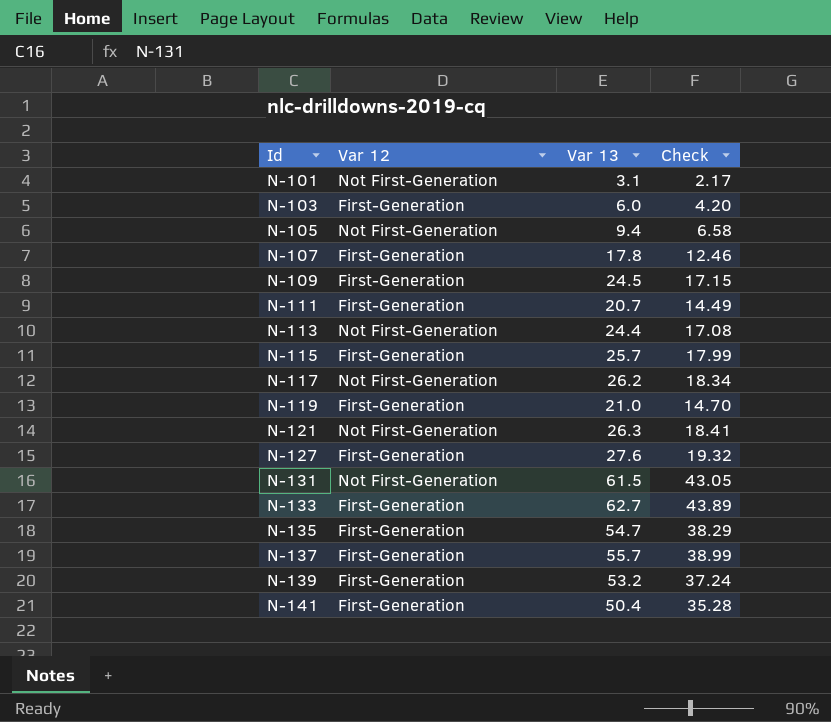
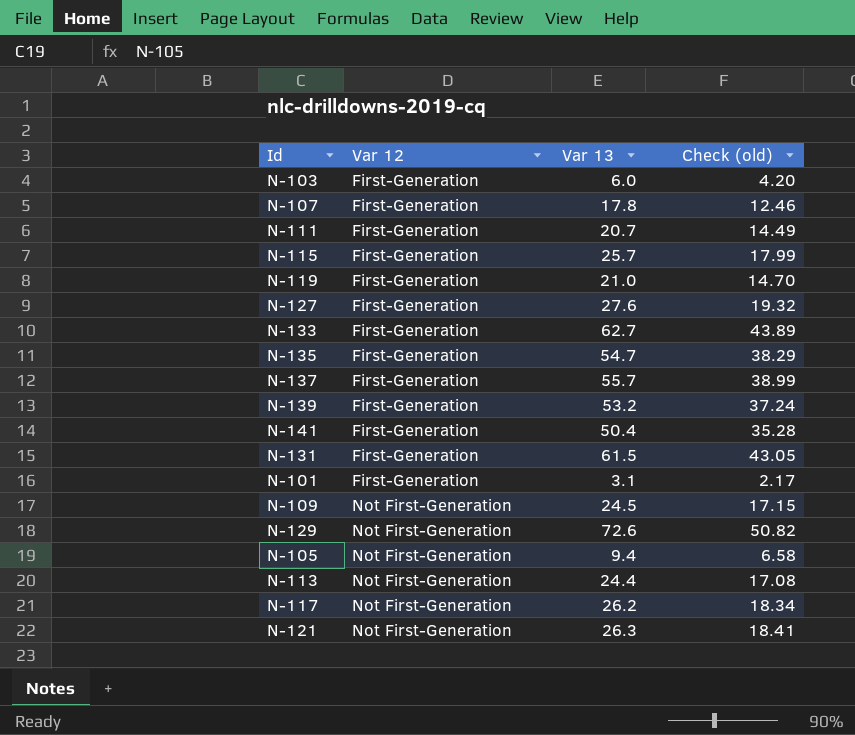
row order: Id ascending -> Var 12 ascending
column name: Check -> Check (old)
N-131 | Var 12: Not First-Generation -> First-Generation
N-101 | Var 12: Not First-Generation -> First-Generation
N-109 | Var 12: First-Generation -> Not First-Generation
row N-129: none -> Not First-Generation | 72.6 | 50.82

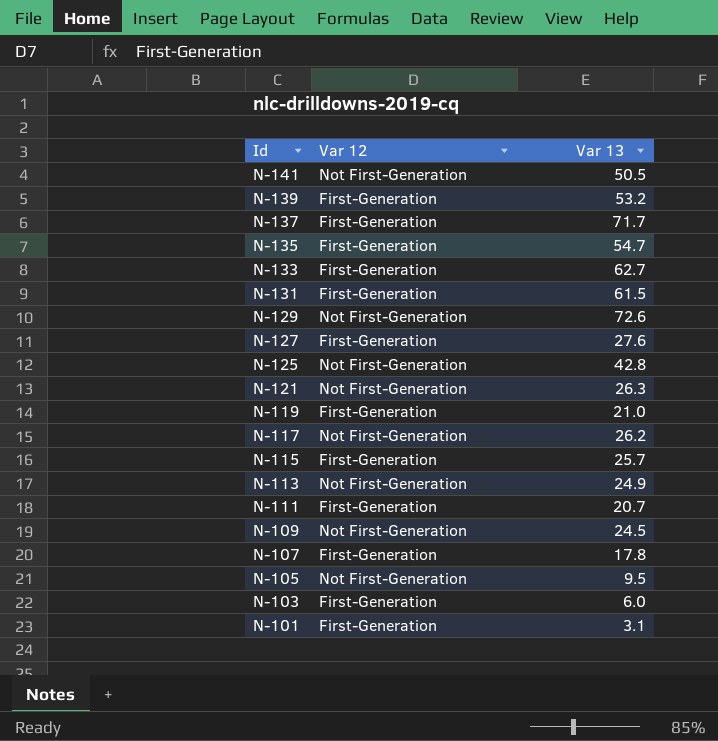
row order: Var 12 ascending -> Id descending
column Check (old) | formula: [Var 13] * 0.7 -> none
N-141 | Var 12: First-Generation -> Not First-Generation
N-141 | Var 13: 50.4 -> 50.5
N-137 | Var 13: 55.7 -> 71.7
row N-125: none -> Not First-Generation | 42.8
N-113 | Var 13: 24.4 -> 24.9
N-105 | Var 13: 9.4 -> 9.5

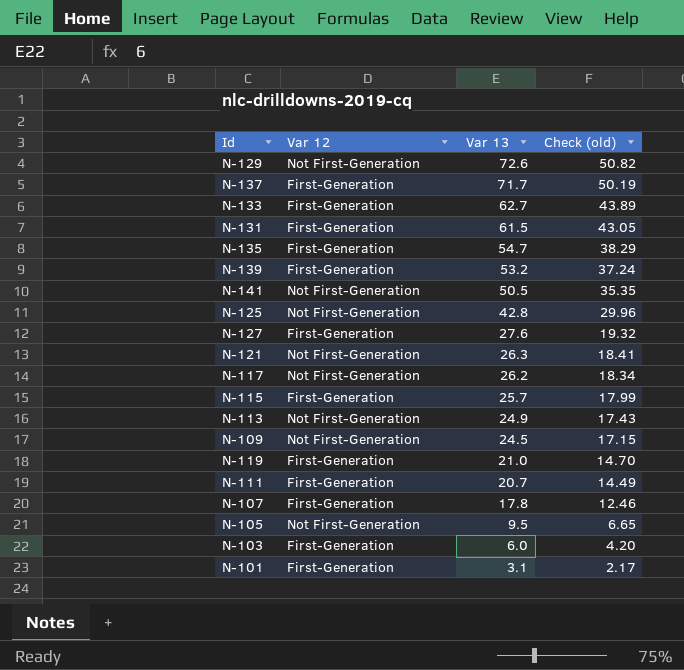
row order: Id descending -> Var 13 descending
column Check (old) | formula: none -> [Var 13] * 0.7

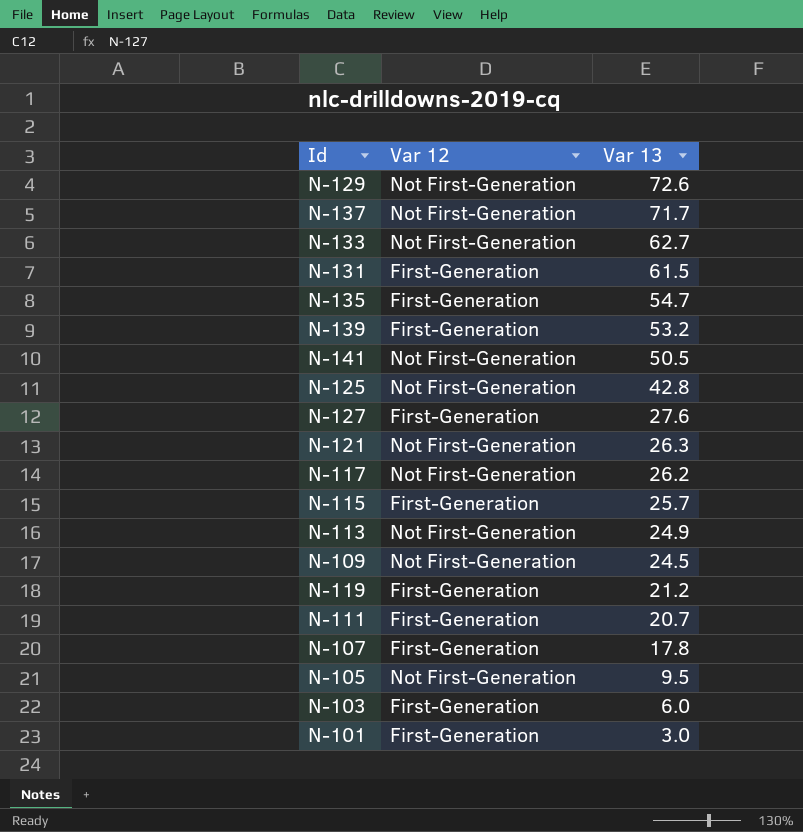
column Check (old) | formula: [Var 13] * 0.7 -> none
N-137 | Var 12: First-Generation -> Not First-Generation
N-133 | Var 12: First-Generation -> Not First-Generation
N-119 | Var 13: 21.0 -> 21.2
N-101 | Var 13: 3.1 -> 3.0

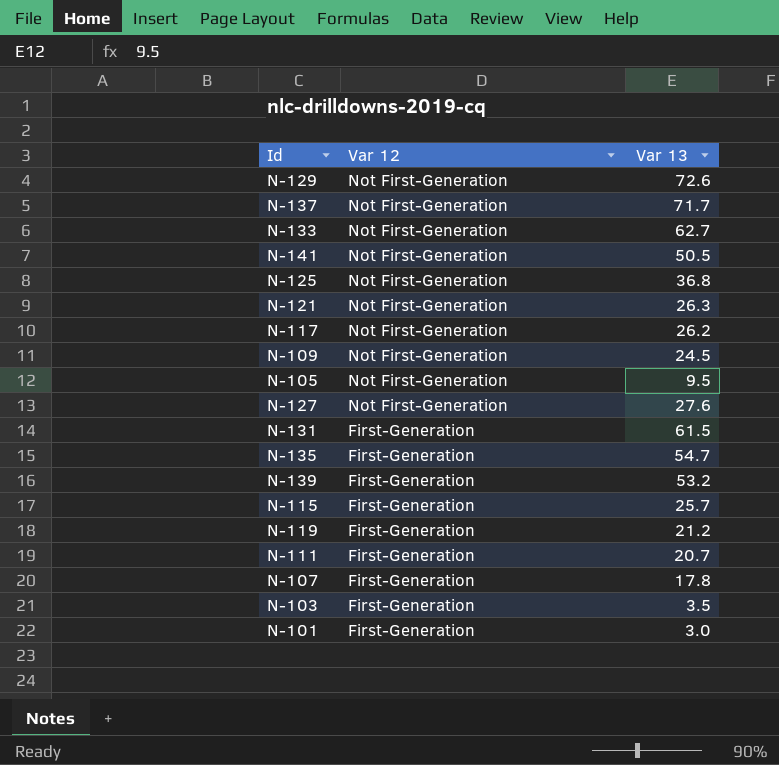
row order: Var 13 descending -> Var 12 descending
row N-113: Not First-Generation | 24.9 -> none
N-125 | Var 13: 42.8 -> 36.8
N-127 | Var 12: First-Generation -> Not First-Generation
N-103 | Var 13: 6.0 -> 3.5

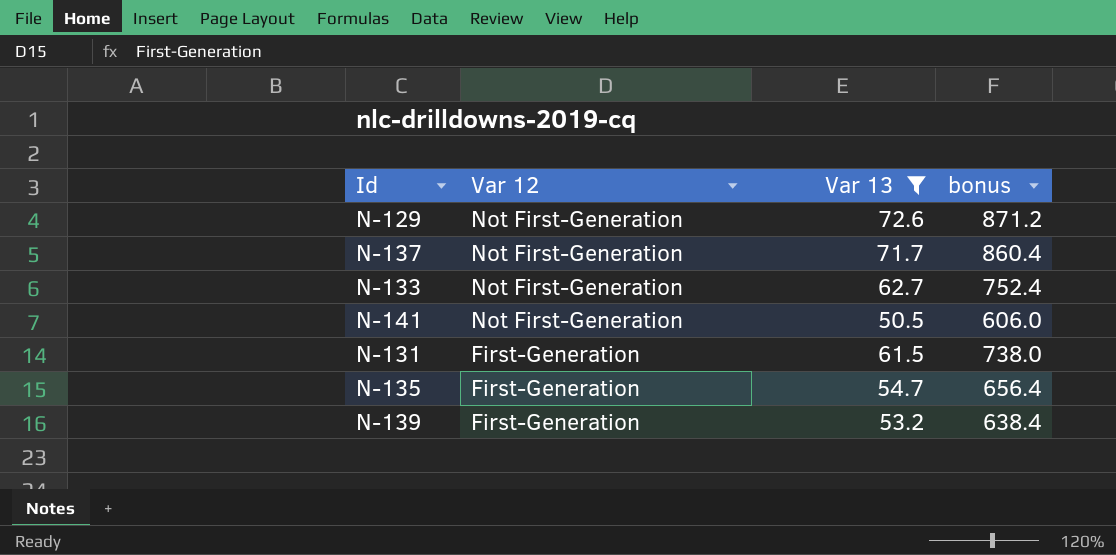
filter: none -> Var 13 >= 50.5
column bonus | formula: none -> [Var 13] * 12

